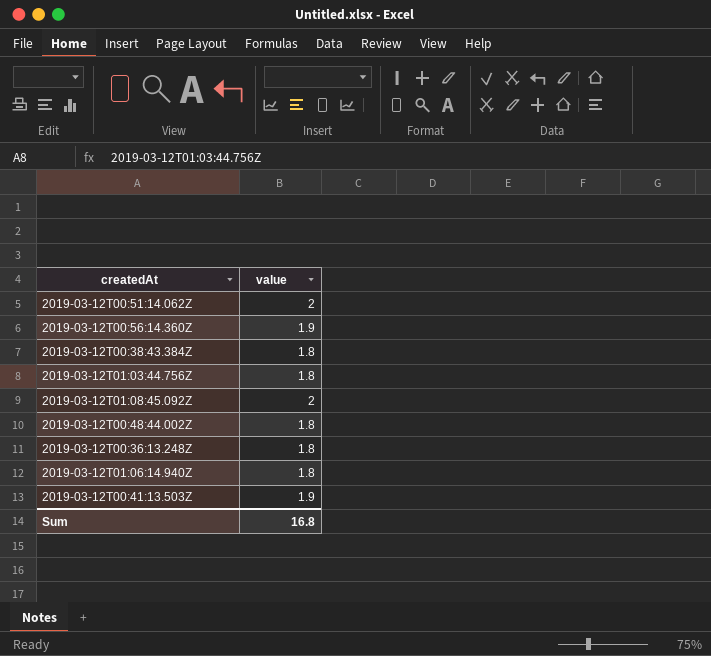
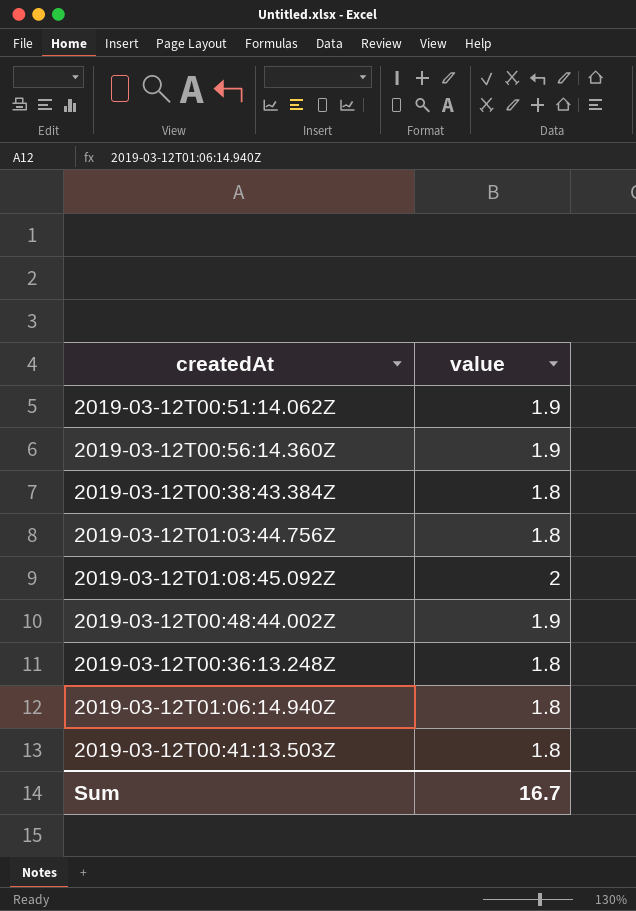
2019-03-12T00:51:14.062Z | value: 2 -> 1.9
2019-03-12T00:48:44.002Z | value: 1.8 -> 1.9
2019-03-12T00:41:13.503Z | value: 1.9 -> 1.8
Sum | value: 16.8 -> 16.7

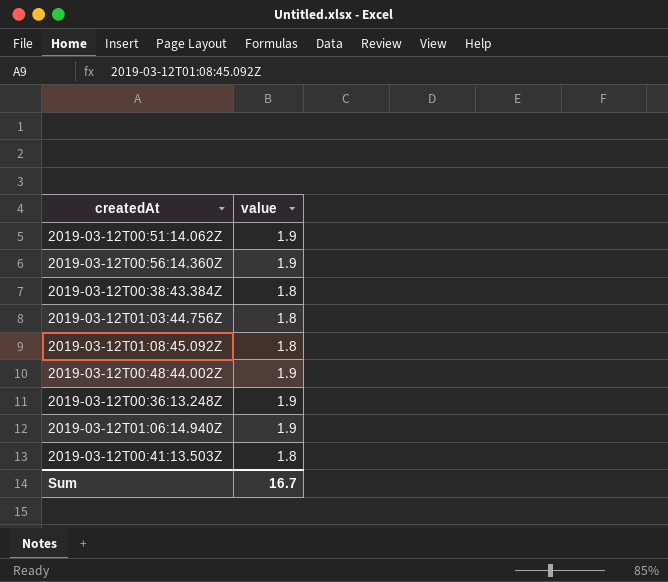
2019-03-12T01:08:45.092Z | value: 2 -> 1.8
2019-03-12T00:36:13.248Z | value: 1.8 -> 1.9
2019-03-12T01:06:14.940Z | value: 1.8 -> 1.9

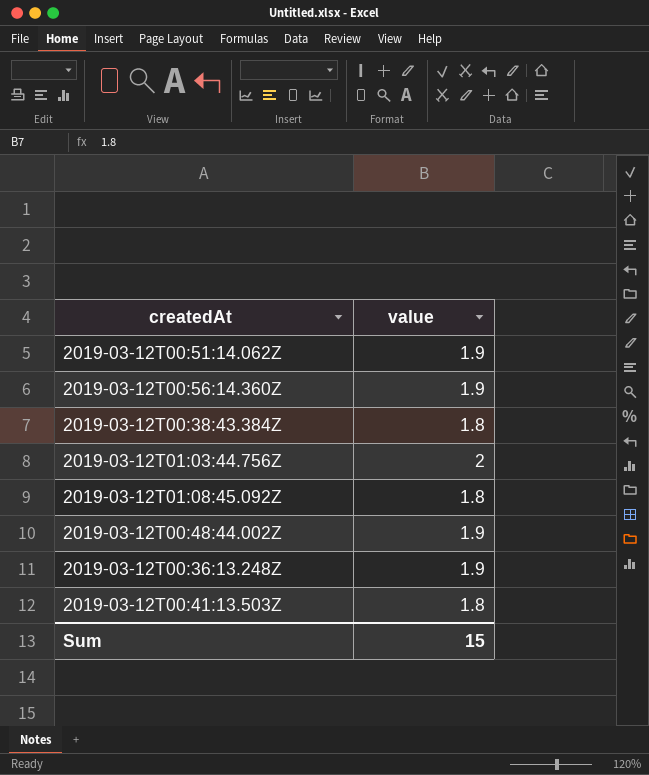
row 2019-03-12T01:06:14.940Z: 1.9 -> none
2019-03-12T01:03:44.756Z | value: 1.8 -> 2
Sum | value: 16.7 -> 15

